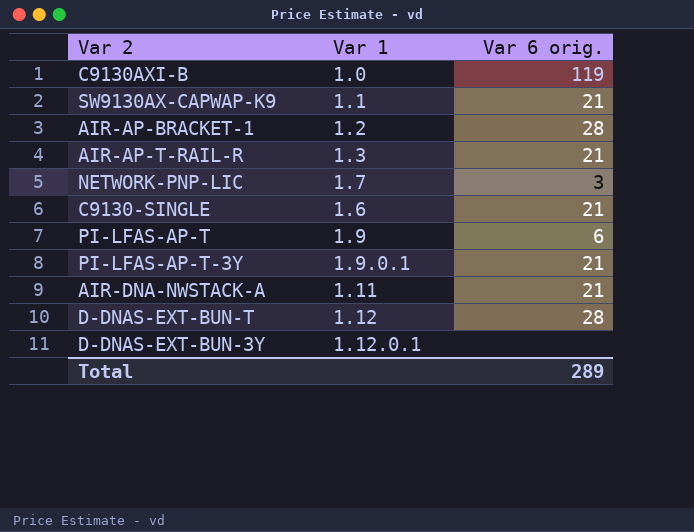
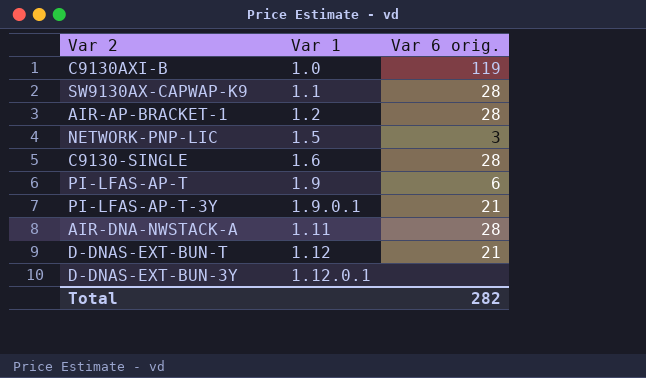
row AIR-AP-T-RAIL-R: 1.3 | 21 -> none
SW9130AX-CAPWAP-K9 | Var 6 orig.: 21 -> 28
NETWORK-PNP-LIC | Var 1: 1.7 -> 1.5
C9130-SINGLE | Var 6 orig.: 21 -> 28
AIR-DNA-NWSTACK-A | Var 6 orig.: 21 -> 28
D-DNAS-EXT-BUN-T | Var 6 orig.: 28 -> 21
Total | Var 6 orig.: 289 -> 282

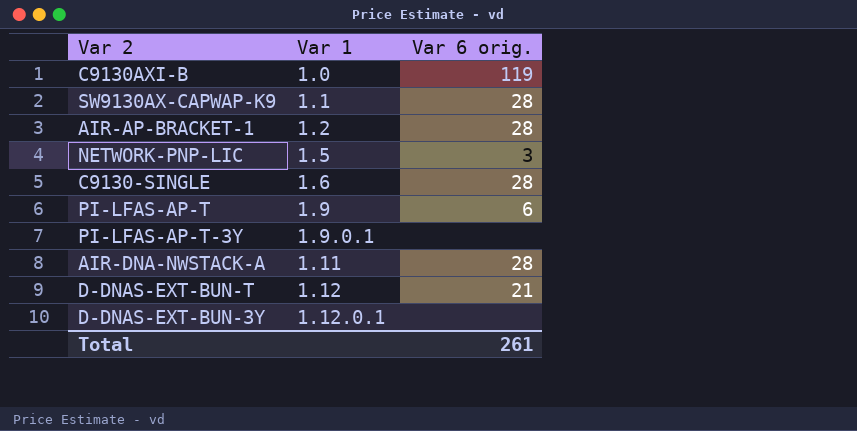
PI-LFAS-AP-T-3Y | Var 6 orig.: 21 -> none
Total | Var 6 orig.: 282 -> 261

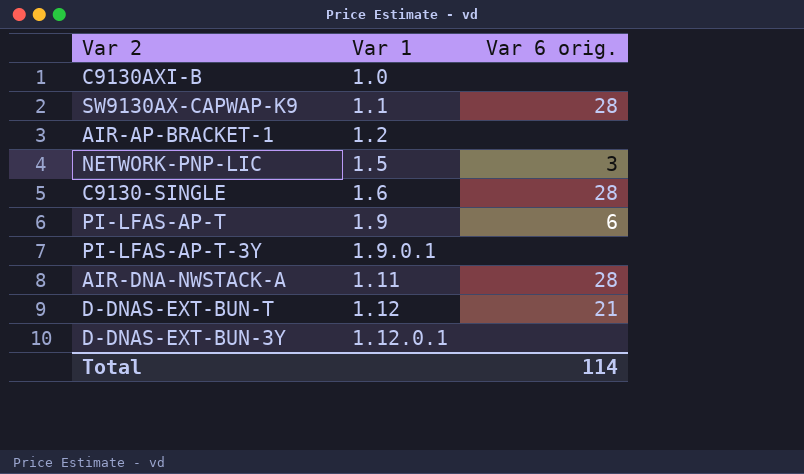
C9130AXI-B | Var 6 orig.: 119 -> none
AIR-AP-BRACKET-1 | Var 6 orig.: 28 -> none
Total | Var 6 orig.: 261 -> 114

